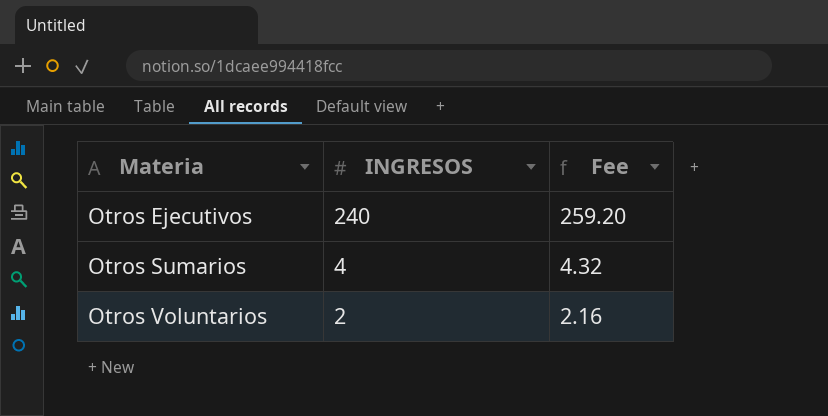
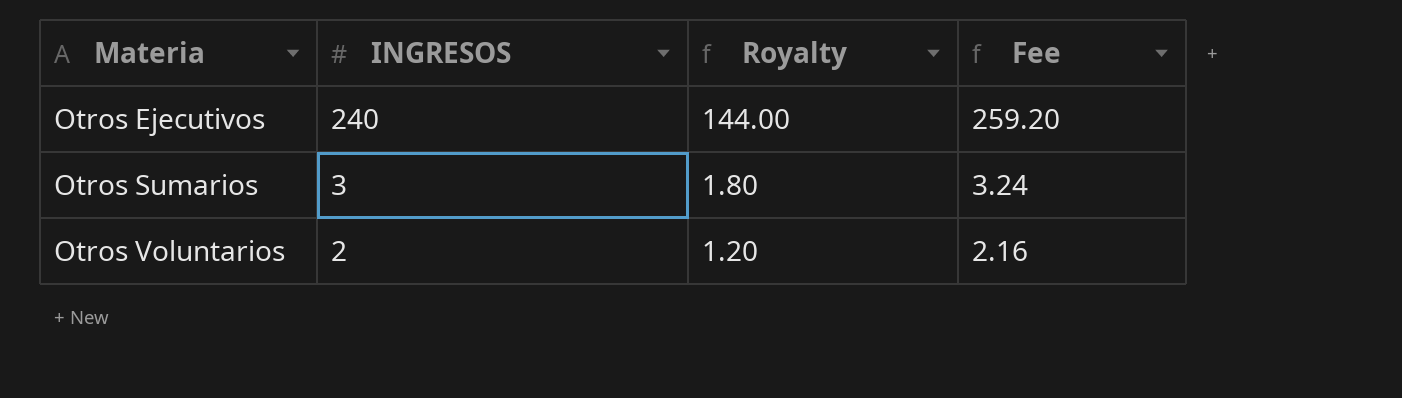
column Royalty | formula: none -> [INGRESOS] * 0.6
Otros Sumarios | INGRESOS: 4 -> 3
Otros Sumarios | Fee: 4.32 -> 3.24

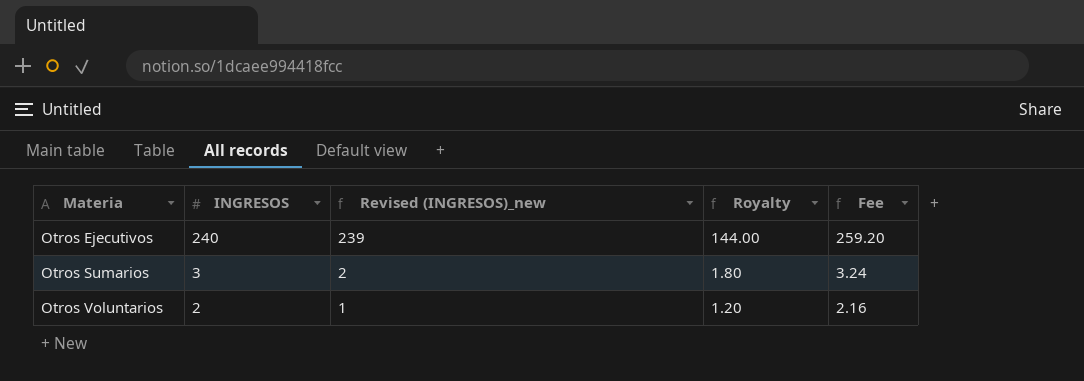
column Revised (INGRESOS)_new | formula: none -> [INGRESOS] - 1

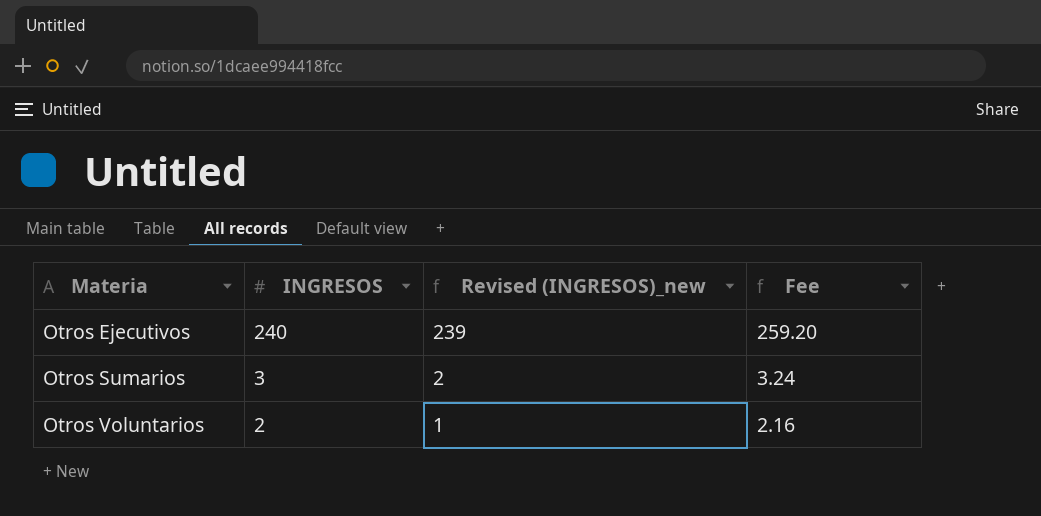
column Royalty | formula: [INGRESOS] * 0.6 -> none

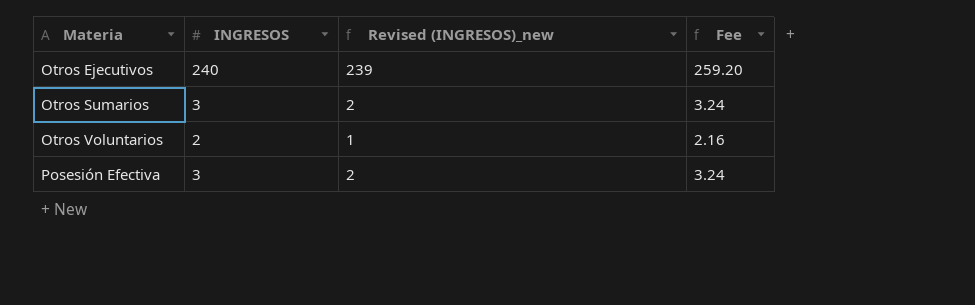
row Posesión Efectiva: none -> 3 | 2 | 3.24

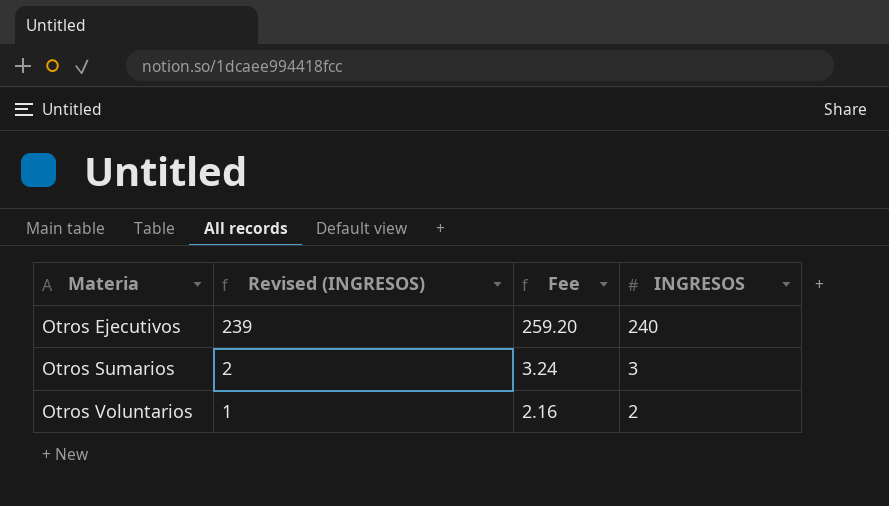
column name: Revised (INGRESOS)_new -> Revised (INGRESOS)
column INGRESOS | position: 2 -> 4
row Posesión Efectiva: 3 | 2 | 3.24 -> none

